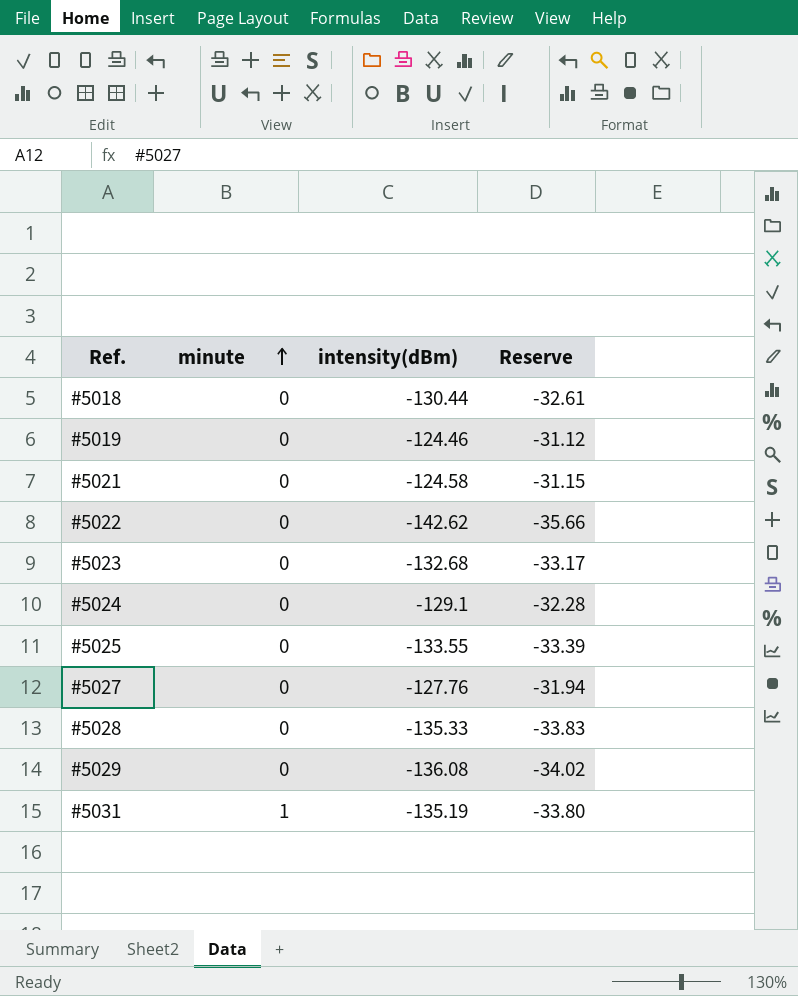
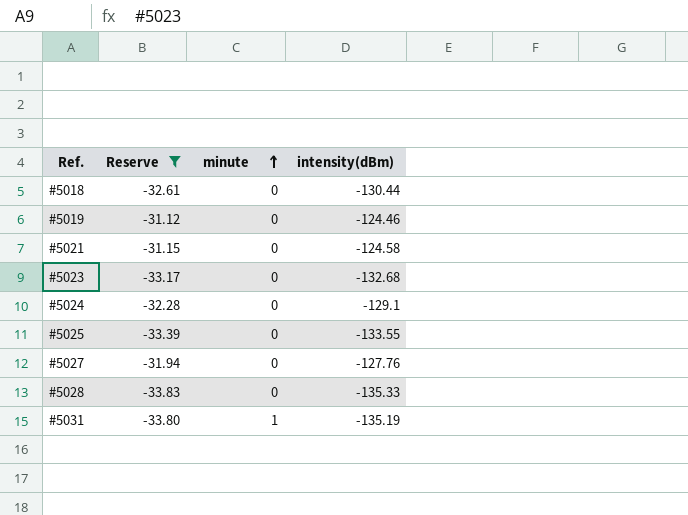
filter: none -> Reserve >= -33.83
column Reserve | position: 4 -> 2

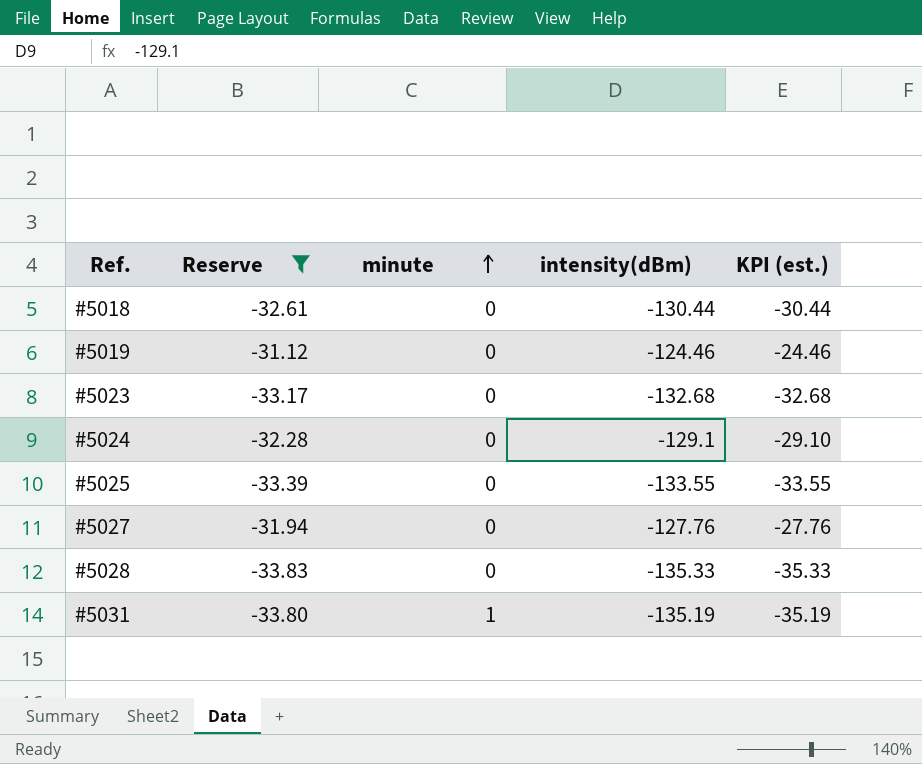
column KPI (est.) | formula: none -> [intensity(dBm)] + 100
row #5021: -31.15 | 0 | -124.58 -> none

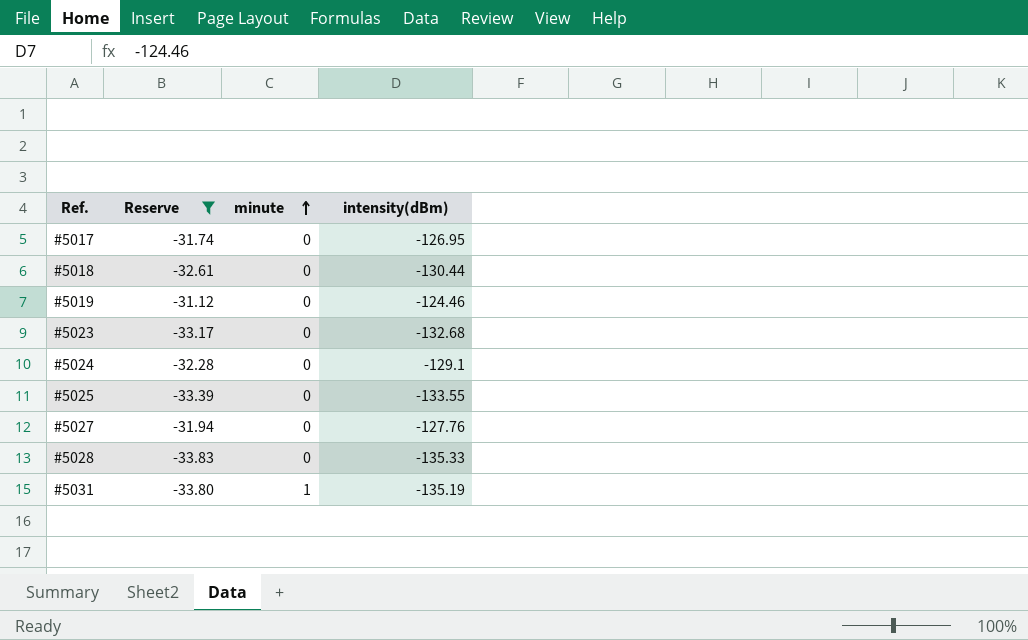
column KPI (est.) | formula: [intensity(dBm)] + 100 -> none
row #5017: none -> -31.74 | 0 | -126.95

